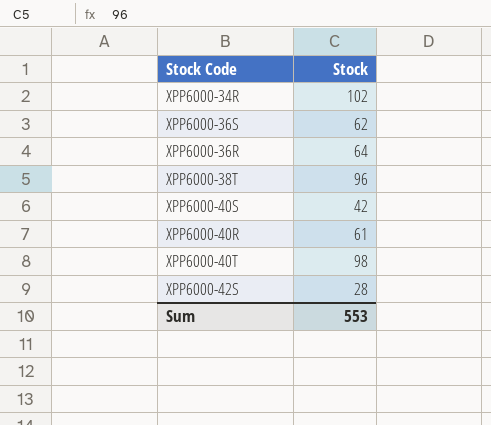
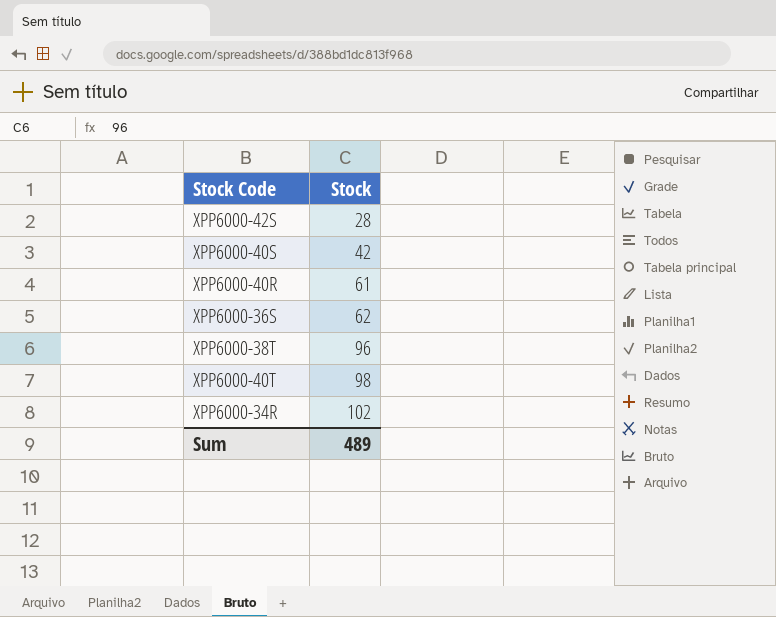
row order: none -> Stock ascending
row XPP6000-36R: 64 -> none
Sum | Stock: 553 -> 489

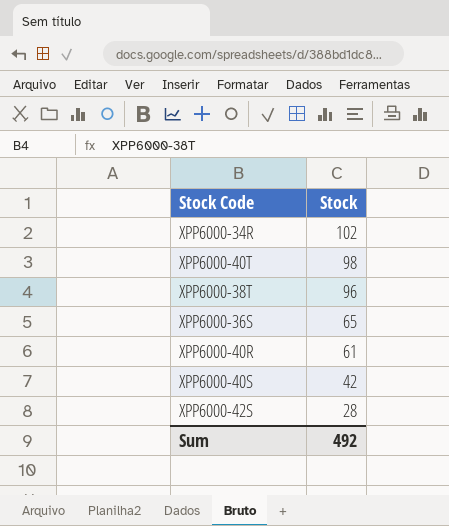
row order: Stock ascending -> Stock descending
XPP6000-36S | Stock: 62 -> 65
Sum | Stock: 489 -> 492

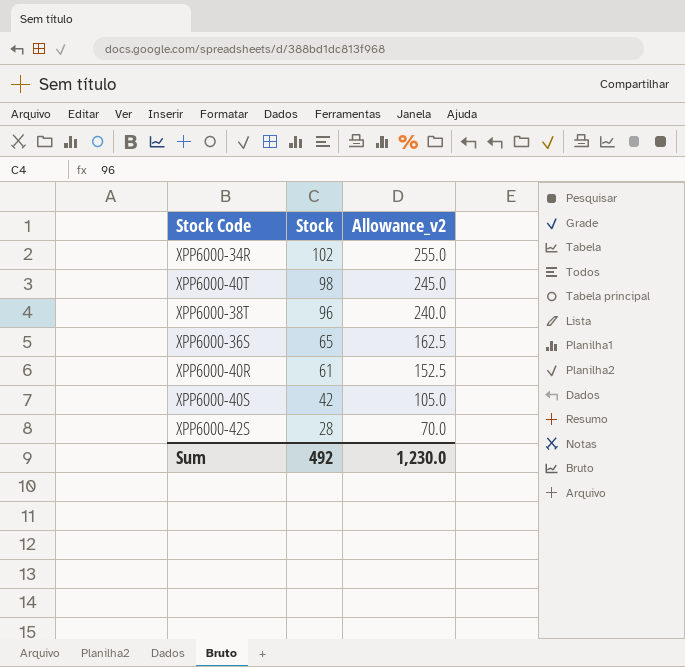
column Allowance_v2 | formula: none -> [Stock] * 2.5

